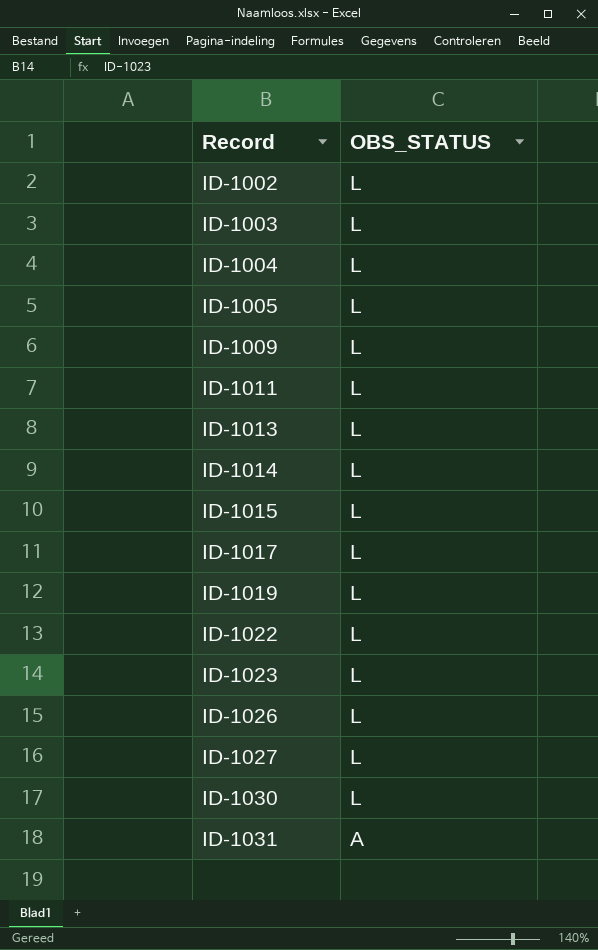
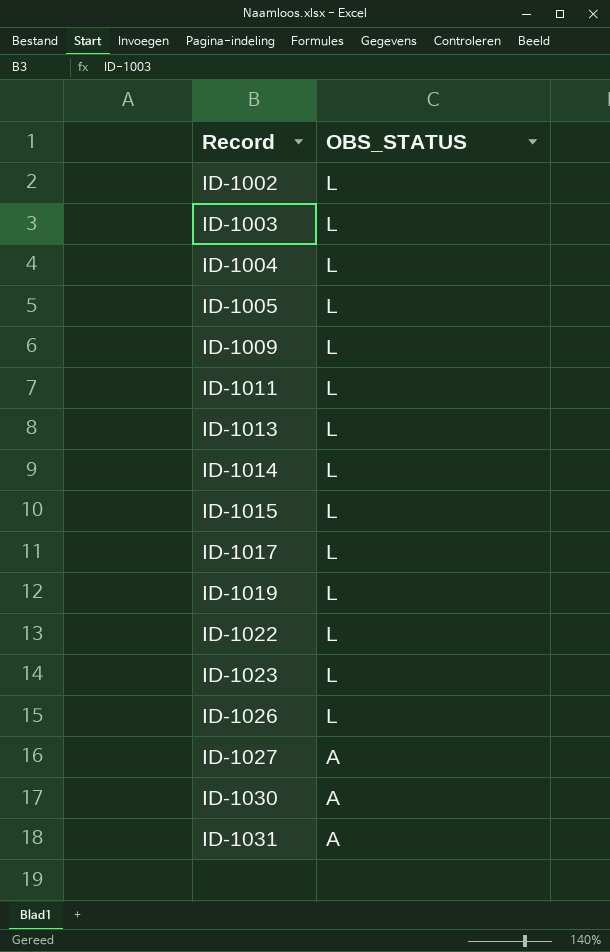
ID-1027 | OBS_STATUS: L -> A
ID-1030 | OBS_STATUS: L -> A

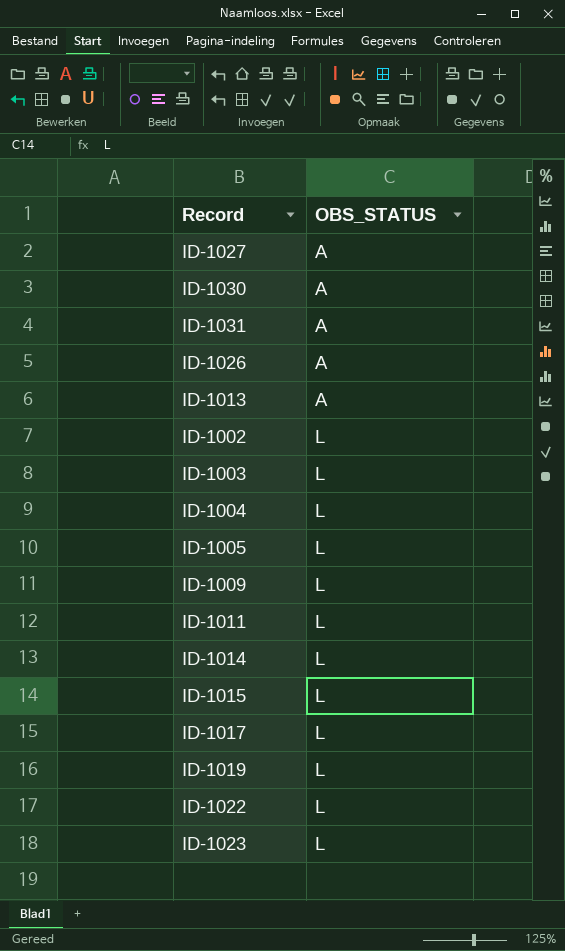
row order: Record ascending -> OBS_STATUS ascending
ID-1026 | OBS_STATUS: L -> A
ID-1013 | OBS_STATUS: L -> A

